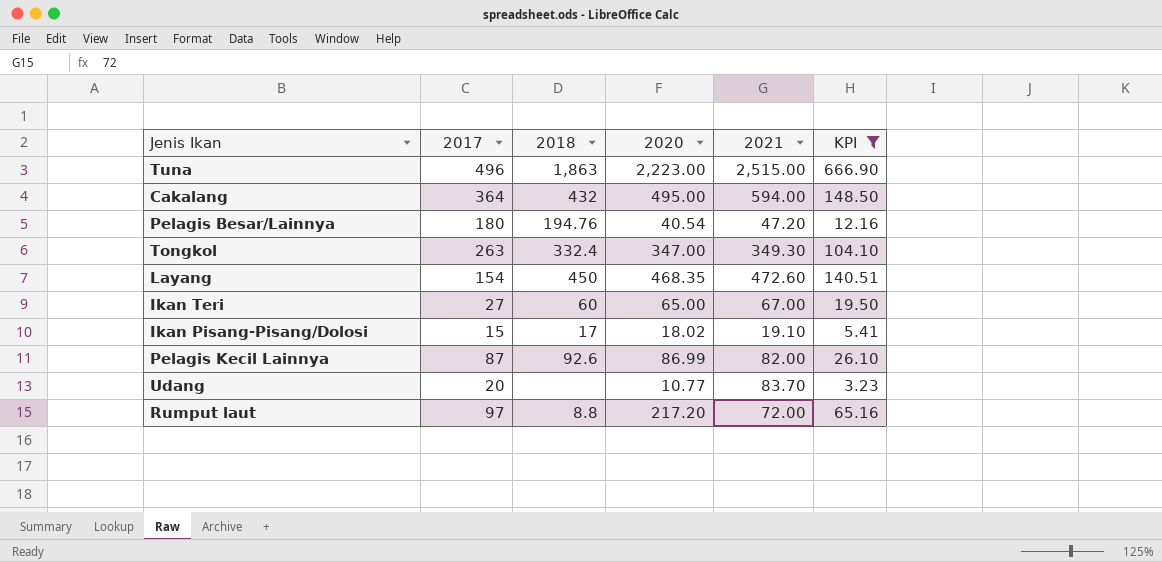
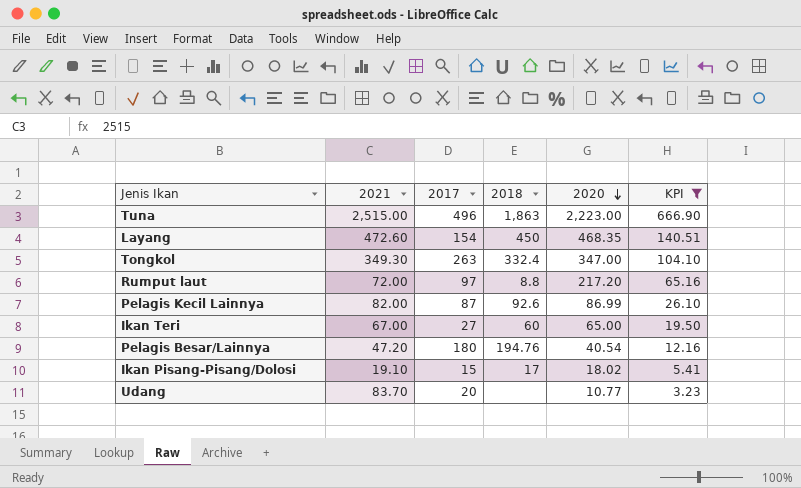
row order: none -> 2020 descending
column 2021 | position: 5 -> 2
row Cakalang: 364 | 432 | 495.00 | 594.00 | 148.50 -> none

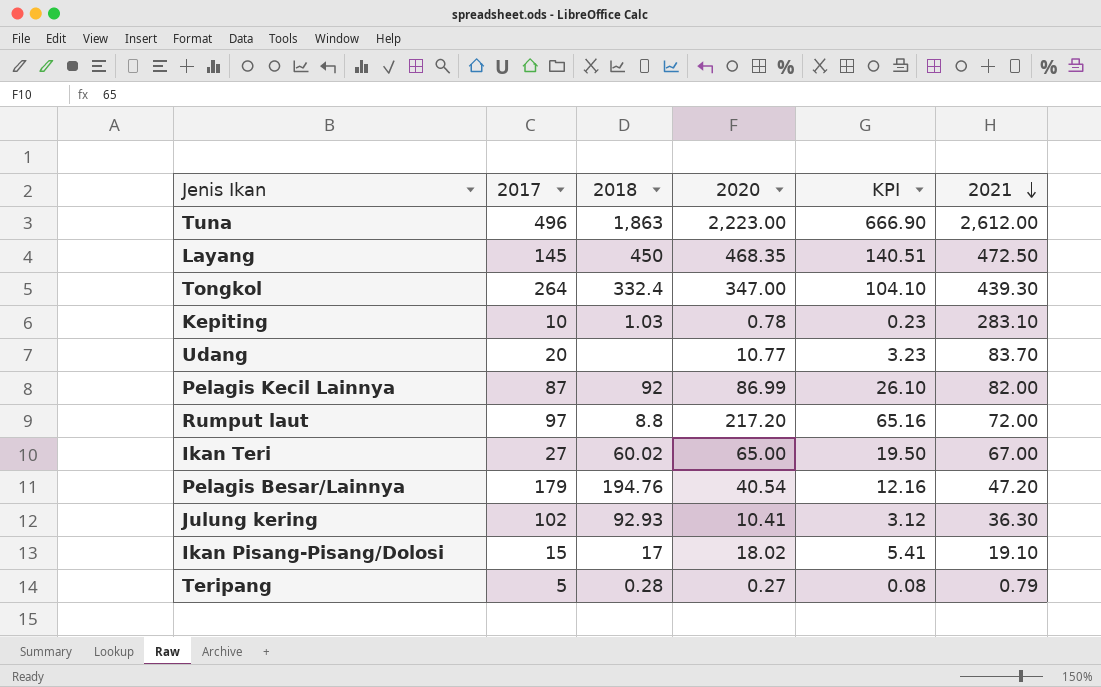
filter: KPI >= 3.23 -> none
row order: 2020 descending -> 2021 descending
column 2021 | position: 2 -> 6
Tuna | 2021: 2,515.00 -> 2,612.00
Layang | 2017: 154 -> 145
Layang | 2021: 472.60 -> 472.50
Tongkol | 2017: 263 -> 264
Tongkol | 2021: 349.30 -> 439.30
Pelagis Kecil Lainnya | 2018: 92.6 -> 92
Ikan Teri | 2018: 60 -> 60.02
Pelagis Besar/Lainnya | 2017: 180 -> 179

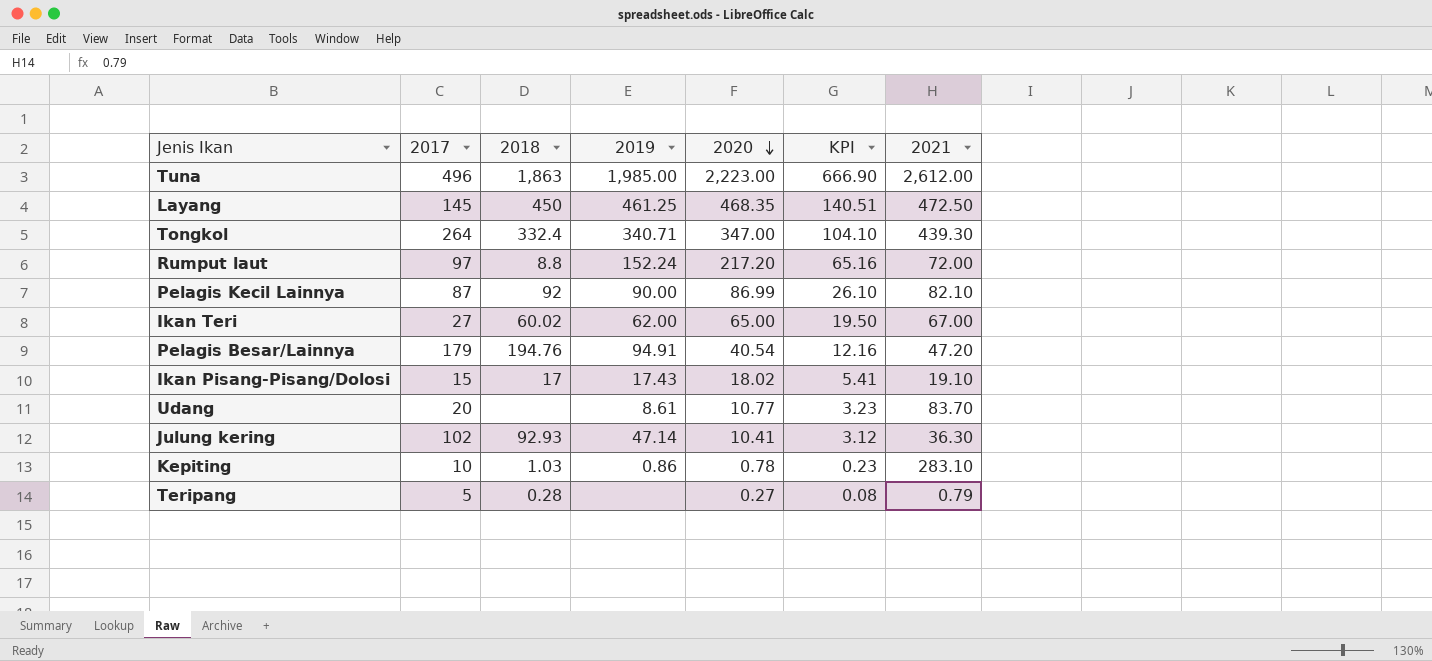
row order: 2021 descending -> 2020 descending
column 2019 | position: none -> 4
Pelagis Kecil Lainnya | 2021: 82.00 -> 82.10

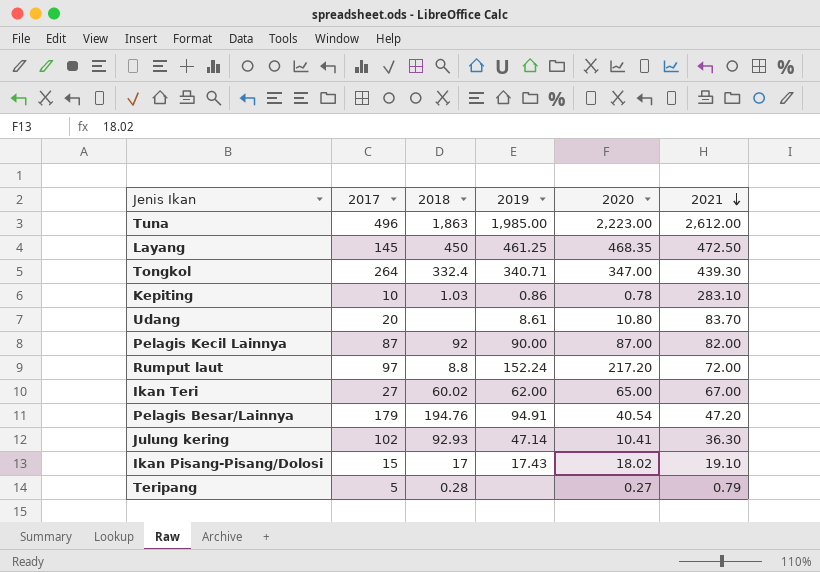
row order: 2020 descending -> 2021 descending
column KPI | formula: [2020] * 0.3 -> none
Udang | 2020: 10.77 -> 10.80
Pelagis Kecil Lainnya | 2020: 86.99 -> 87.00
Pelagis Kecil Lainnya | 2021: 82.10 -> 82.00

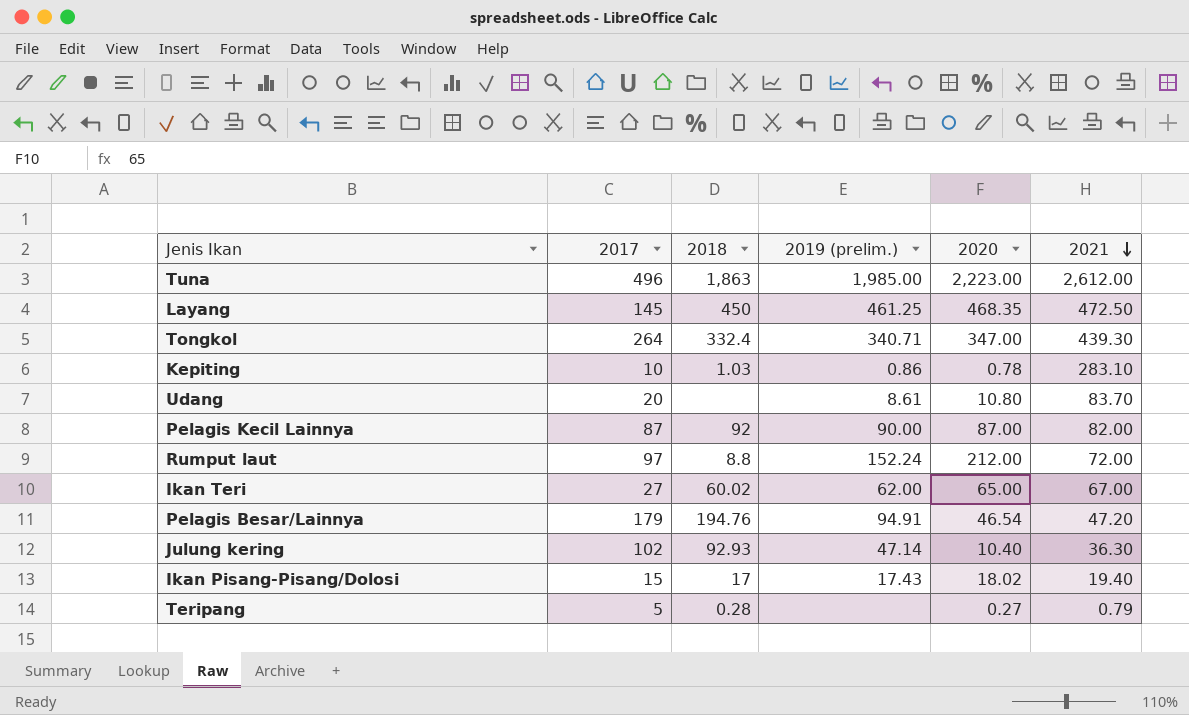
column name: 2019 -> 2019 (prelim.)
Rumput laut | 2020: 217.20 -> 212.00
Pelagis Besar/Lainnya | 2020: 40.54 -> 46.54
Julung kering | 2020: 10.41 -> 10.40
Ikan Pisang-Pisang/Dolosi | 2021: 19.10 -> 19.40

